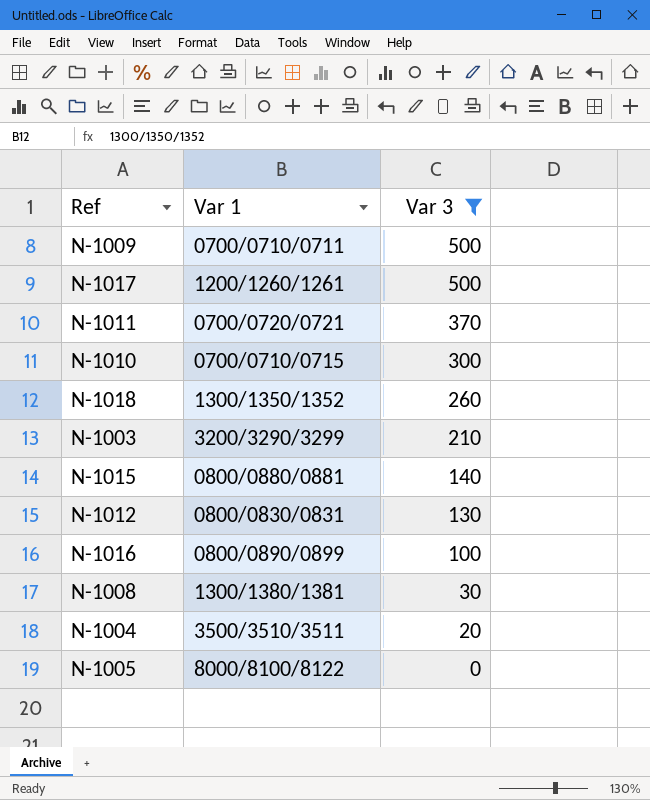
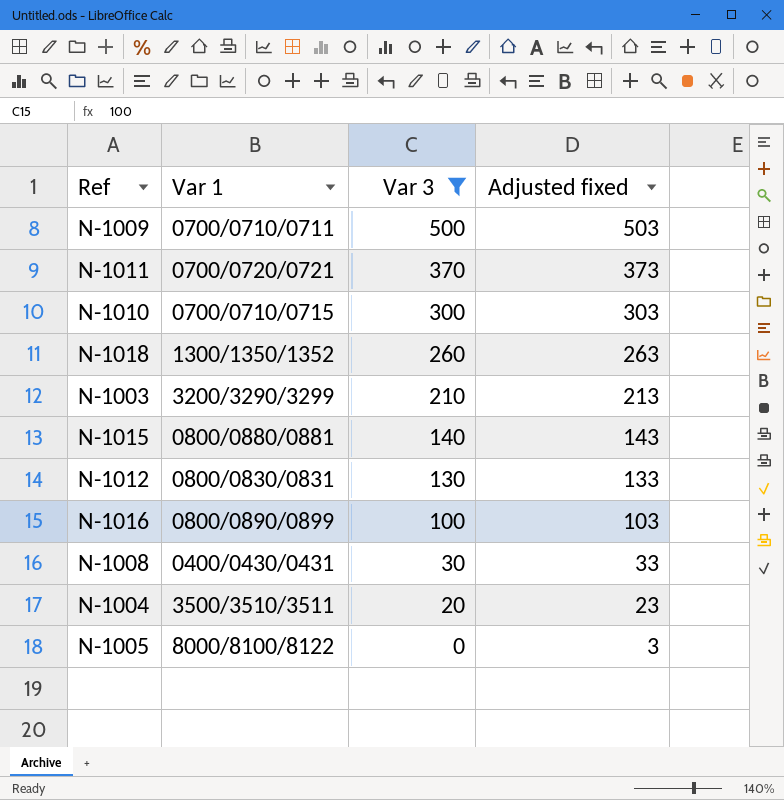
column Adjusted fixed | formula: none -> [Var 3] + 3
row N-1017: 1200/1260/1261 | 500 -> none
N-1008 | Var 1: 1300/1380/1381 -> 0400/0430/0431

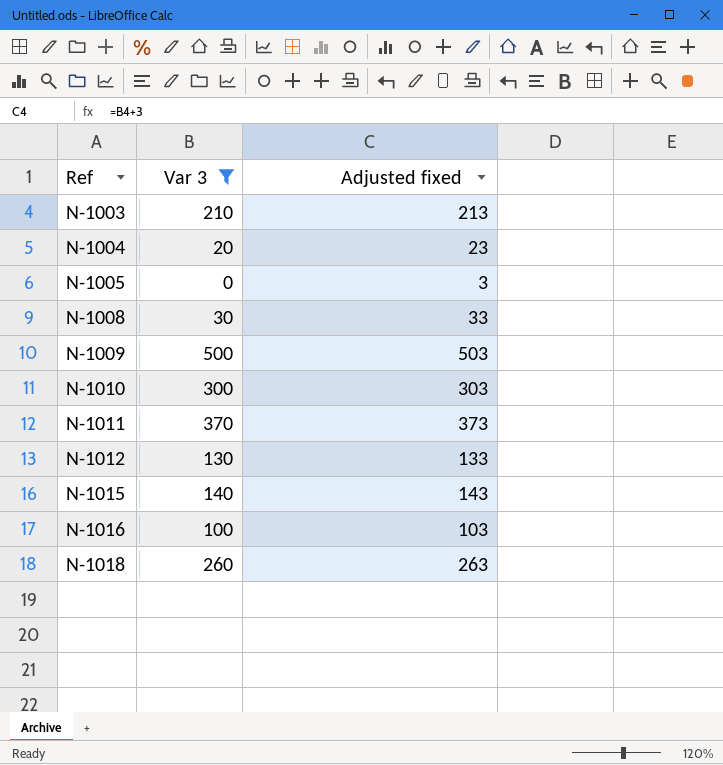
row order: Var 3 descending -> Ref ascending
column Var 1 | position: 2 -> none

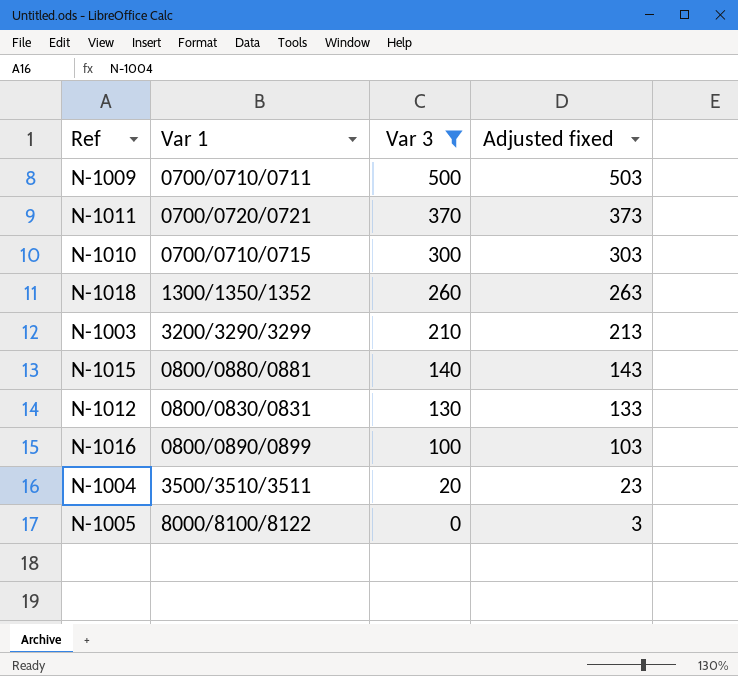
row order: Ref ascending -> Var 3 descending
column Var 1 | position: none -> 2
row N-1008: 30 | 33 -> none

